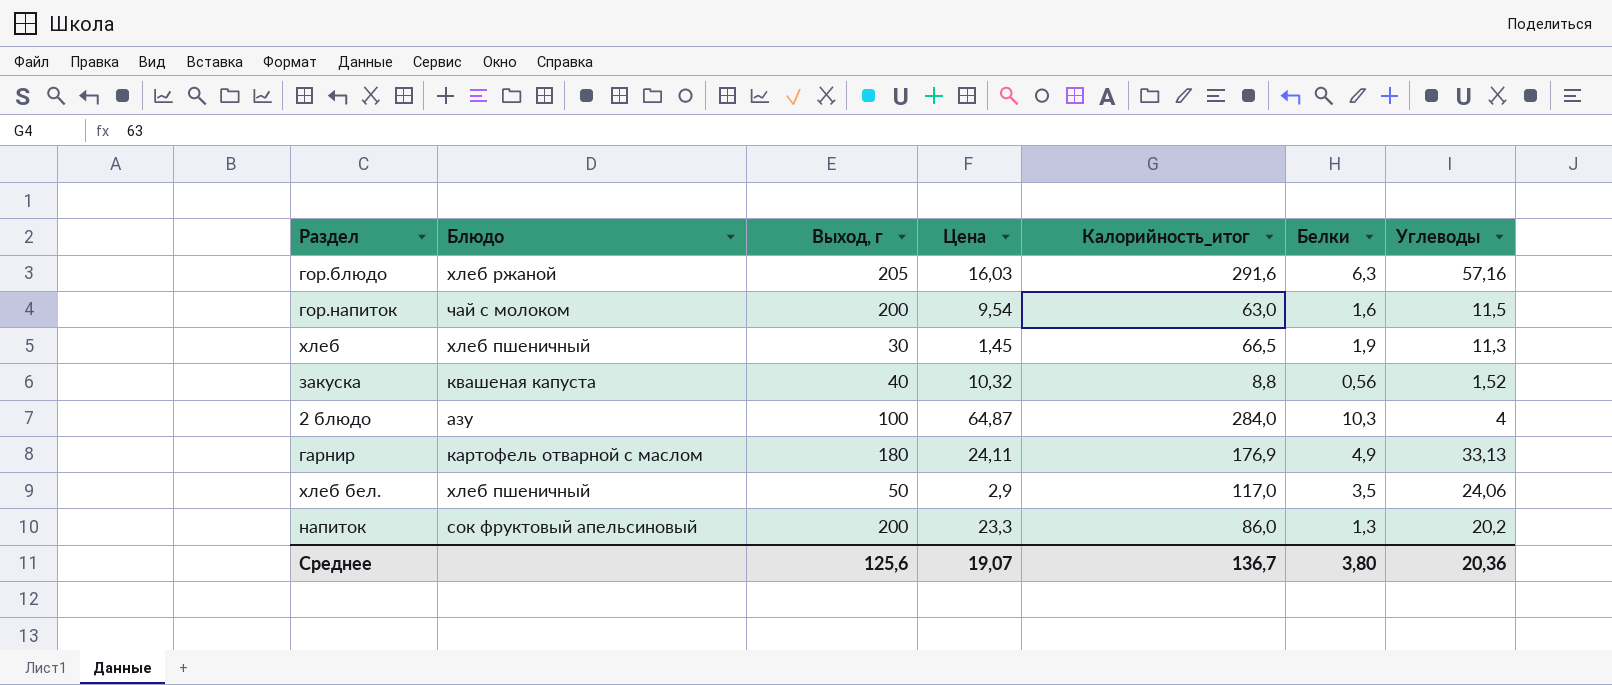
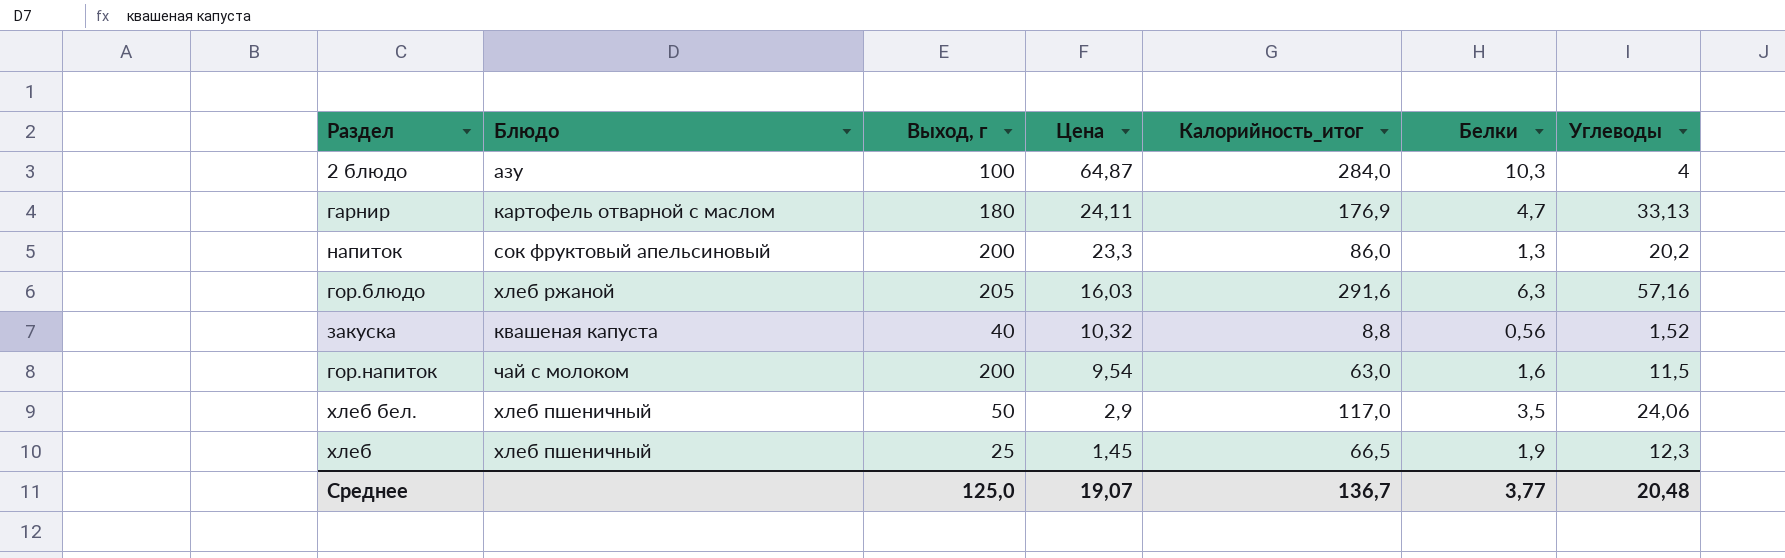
row order: none -> Цена descending
гарнир | Белки: 4,9 -> 4,7
хлеб | Выход, г: 30 -> 25
хлеб | Углеводы: 11,3 -> 12,3
Среднее | Выход, г: 125,6 -> 125,0
Среднее | Белки: 3,80 -> 3,77
Среднее | Углеводы: 20,36 -> 20,48

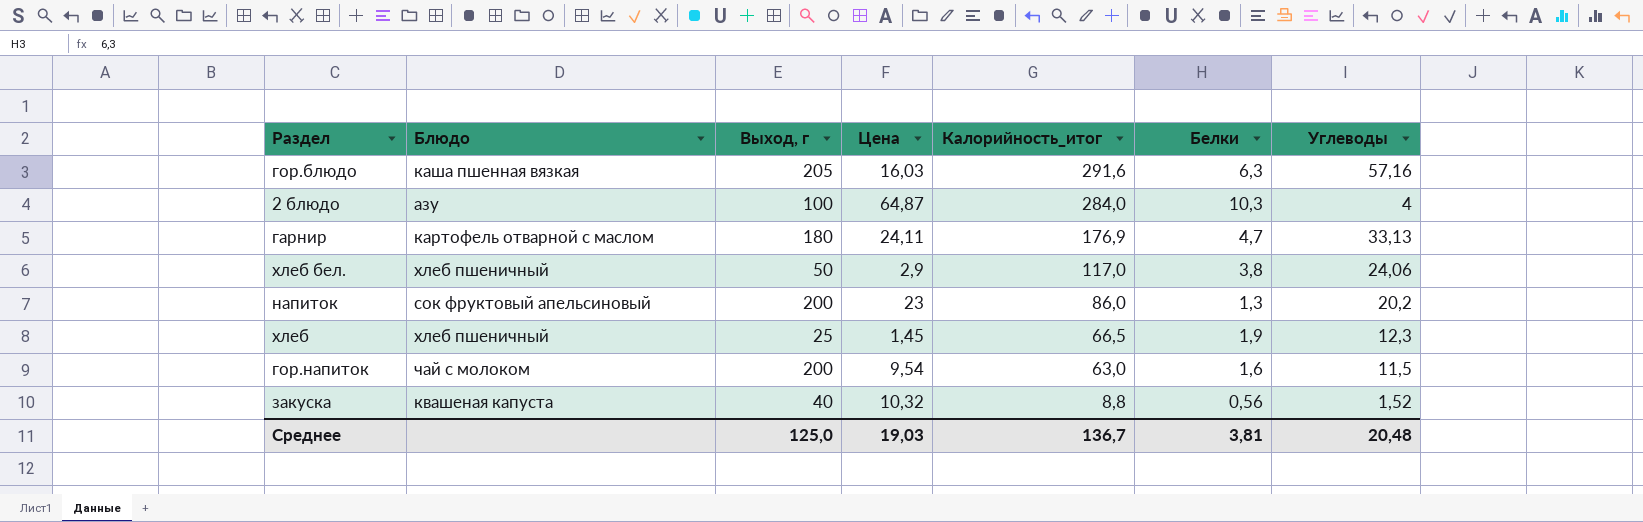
row order: Цена descending -> Калорийность_итог descending
гор.блюдо | Блюдо: хлеб ржаной -> каша пшенная вязкая
хлеб бел. | Белки: 3,5 -> 3,8
напиток | Цена: 23,3 -> 23
Среднее | Цена: 19,07 -> 19,03
Среднее | Белки: 3,77 -> 3,81

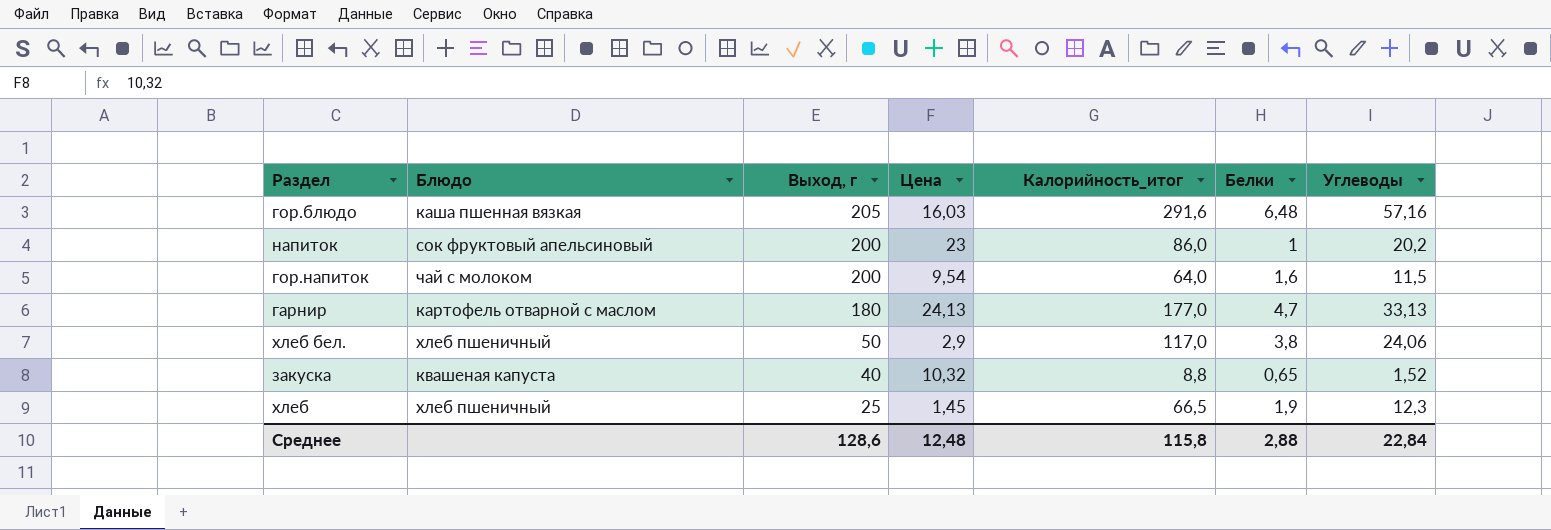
row order: Калорийность_итог descending -> Выход, г descending
row 2 блюдо: азу | 100 | 64,87 | 284,0 | 10,3 | 4 -> none
гор.блюдо | Белки: 6,3 -> 6,48
напиток | Белки: 1,3 -> 1
гор.напиток | Калорийность_итог: 63,0 -> 64,0
гарнир | Цена: 24,11 -> 24,13
гарнир | Калорийность_итог: 176,9 -> 177,0
закуска | Белки: 0,56 -> 0,65
Среднее | Выход, г: 125,0 -> 128,6
Среднее | Цена: 19,03 -> 12,48
Среднее | Калорийность_итог: 136,7 -> 115,8
Среднее | Белки: 3,81 -> 2,88
Среднее | Углеводы: 20,48 -> 22,84

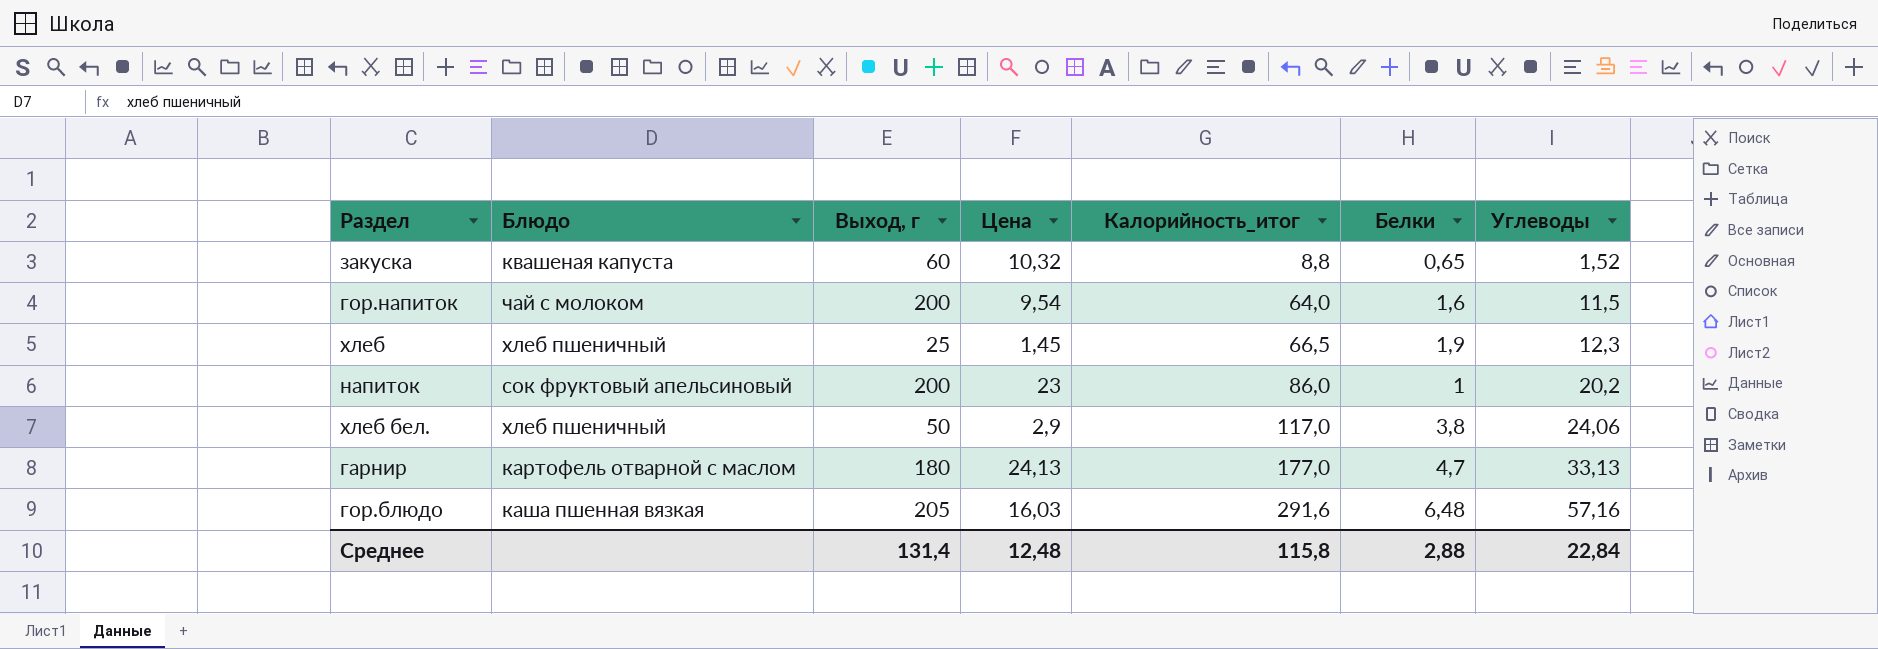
row order: Выход, г descending -> Калорийность_итог ascending
закуска | Выход, г: 40 -> 60
Среднее | Выход, г: 128,6 -> 131,4

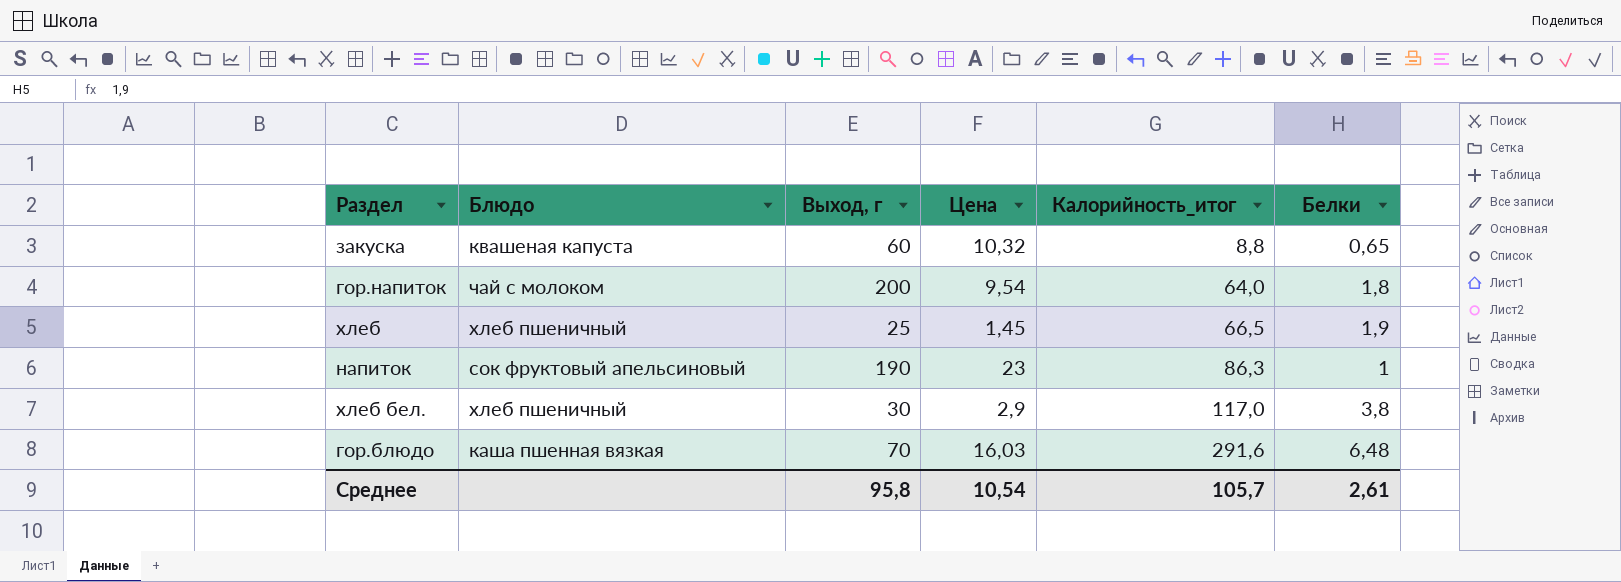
column Углеводы | position: 7 -> none
row гарнир: картофель отварной с маслом | 180 | 24,13 | 177,0 | 4,7 | 33,13 -> none
гор.напиток | Белки: 1,6 -> 1,8
напиток | Выход, г: 200 -> 190
напиток | Калорийность_итог: 86,0 -> 86,3
хлеб бел. | Выход, г: 50 -> 30
гор.блюдо | Выход, г: 205 -> 70
Среднее | Выход, г: 131,4 -> 95,8
Среднее | Цена: 12,48 -> 10,54
Среднее | Калорийность_итог: 115,8 -> 105,7
Среднее | Белки: 2,88 -> 2,61

